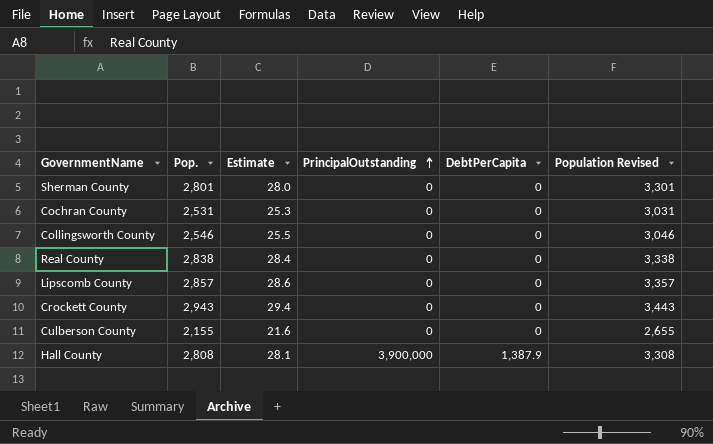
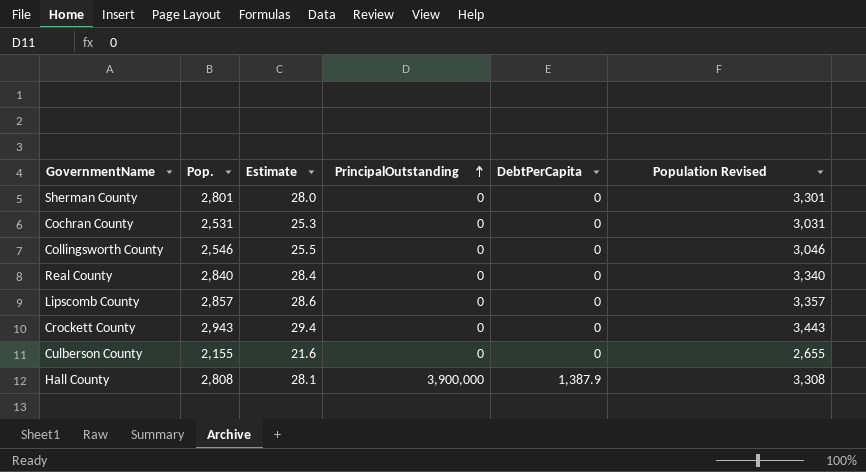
Real County | Pop.: 2,838 -> 2,840
Real County | Population Revised: 3,338 -> 3,340

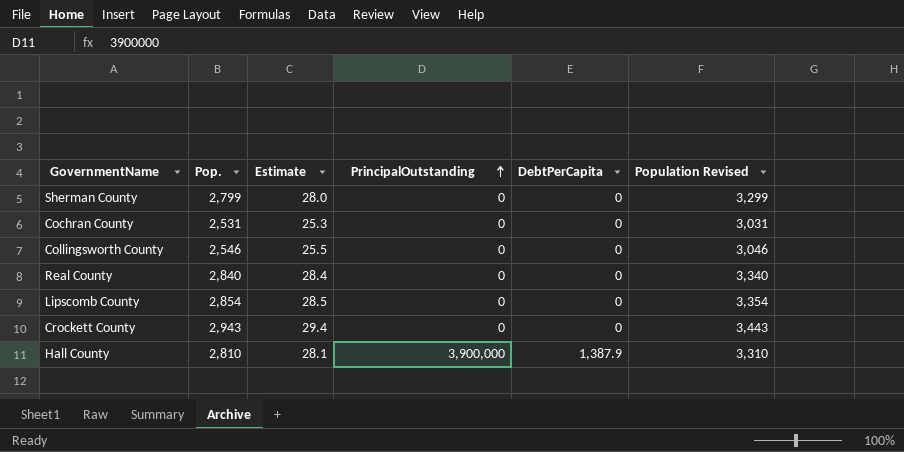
row Culberson County: 2,155 | 21.6 | 0 | 0 | 2,655 -> none
Sherman County | Pop.: 2,801 -> 2,799
Sherman County | Population Revised: 3,301 -> 3,299
Lipscomb County | Pop.: 2,857 -> 2,854
Lipscomb County | Estimate: 28.6 -> 28.5
Lipscomb County | Population Revised: 3,357 -> 3,354
Hall County | Pop.: 2,808 -> 2,810
Hall County | Population Revised: 3,308 -> 3,310

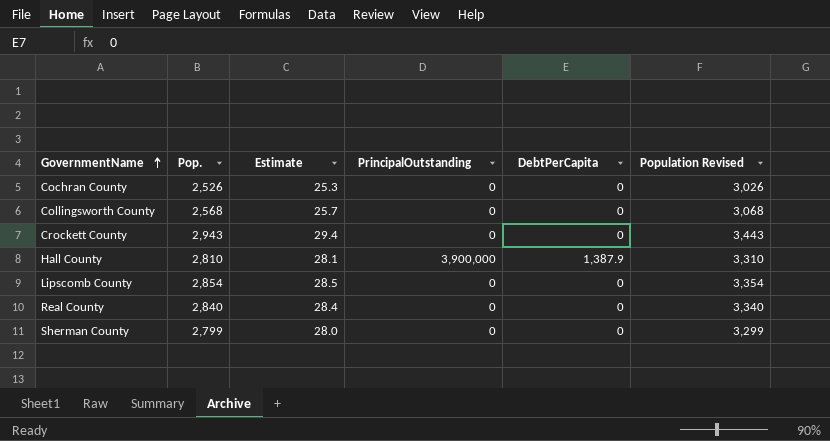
row order: PrincipalOutstanding ascending -> GovernmentName ascending
Cochran County | Pop.: 2,531 -> 2,526
Cochran County | Population Revised: 3,031 -> 3,026
Collingsworth County | Pop.: 2,546 -> 2,568
Collingsworth County | Estimate: 25.5 -> 25.7
Collingsworth County | Population Revised: 3,046 -> 3,068

